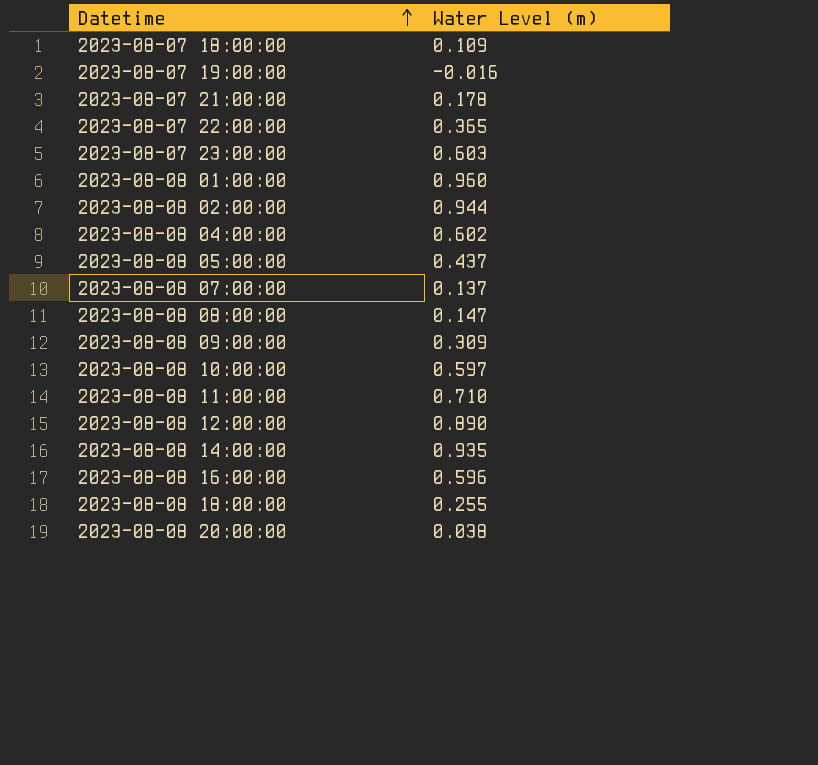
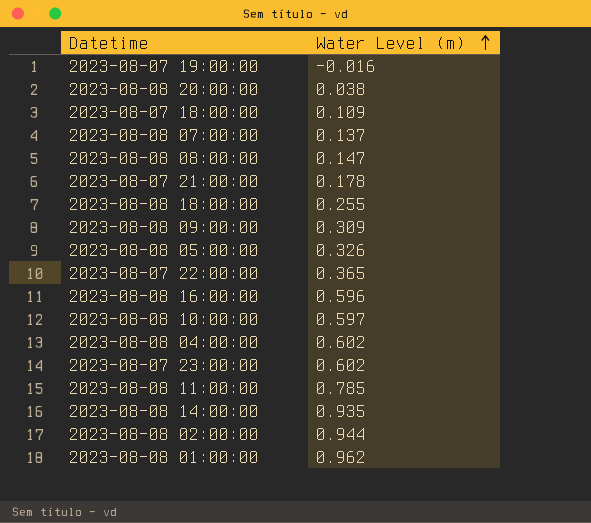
row order: Datetime ascending -> Water Level (m) ascending
row 2023-08-08 12:00:00: 0.890 -> none
2023-08-08 05:00:00 | Water Level (m): 0.437 -> 0.326
2023-08-07 23:00:00 | Water Level (m): 0.603 -> 0.602
2023-08-08 11:00:00 | Water Level (m): 0.710 -> 0.785
2023-08-08 01:00:00 | Water Level (m): 0.960 -> 0.962

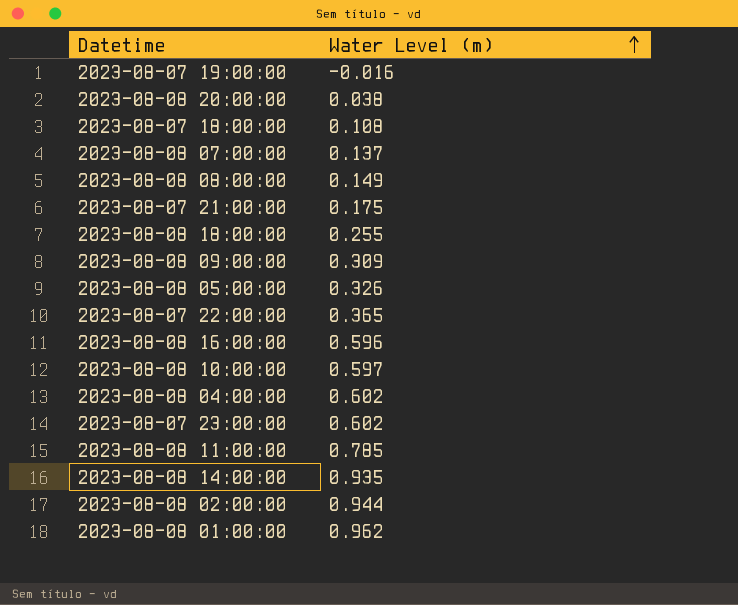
2023-08-07 18:00:00 | Water Level (m): 0.109 -> 0.108
2023-08-08 08:00:00 | Water Level (m): 0.147 -> 0.149
2023-08-07 21:00:00 | Water Level (m): 0.178 -> 0.175

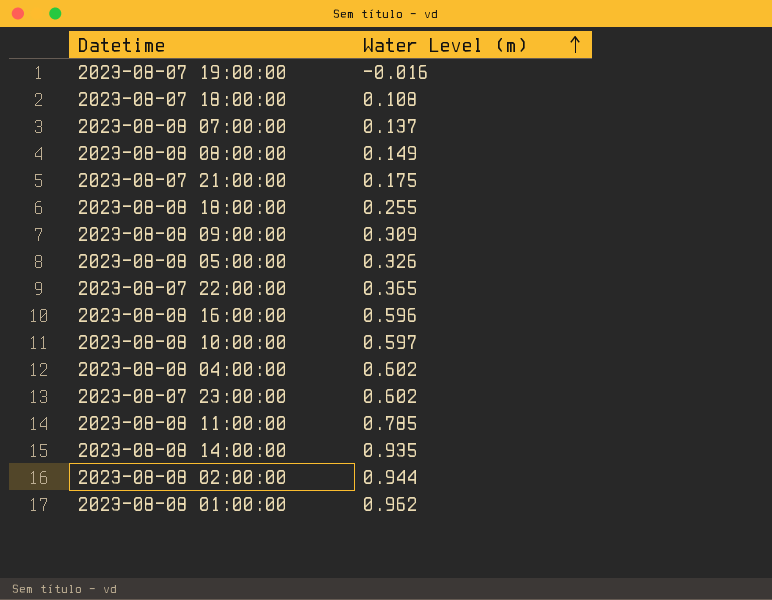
row 2023-08-08 20:00:00: 0.038 -> none

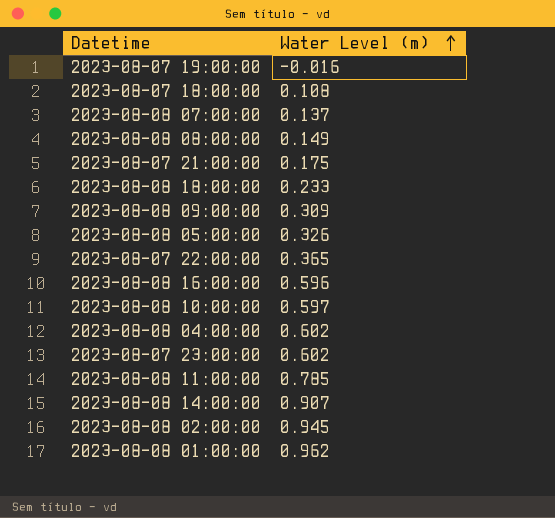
2023-08-08 18:00:00 | Water Level (m): 0.255 -> 0.233
2023-08-08 14:00:00 | Water Level (m): 0.935 -> 0.907
2023-08-08 02:00:00 | Water Level (m): 0.944 -> 0.945

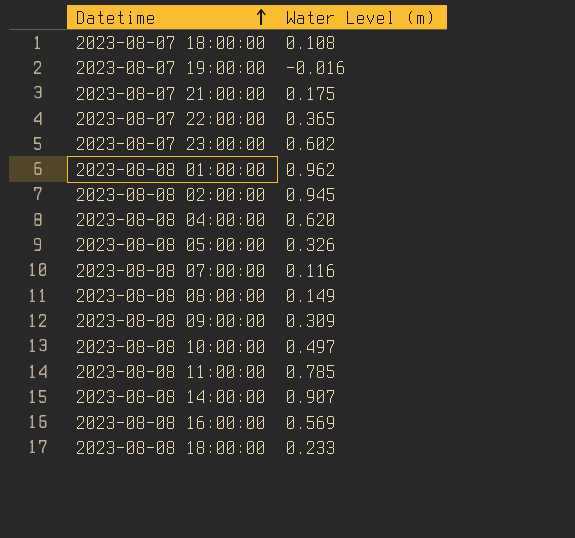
row order: Water Level (m) ascending -> Datetime ascending
2023-08-08 04:00:00 | Water Level (m): 0.602 -> 0.620
2023-08-08 07:00:00 | Water Level (m): 0.137 -> 0.116
2023-08-08 10:00:00 | Water Level (m): 0.597 -> 0.497
2023-08-08 16:00:00 | Water Level (m): 0.596 -> 0.569

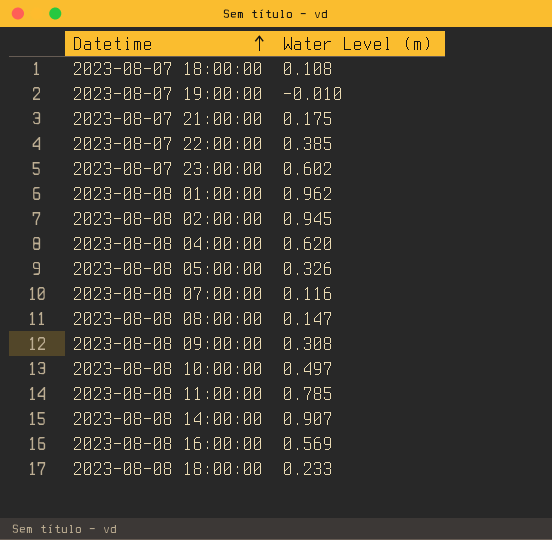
2023-08-07 19:00:00 | Water Level (m): -0.016 -> -0.010
2023-08-07 22:00:00 | Water Level (m): 0.365 -> 0.385
2023-08-08 08:00:00 | Water Level (m): 0.149 -> 0.147
2023-08-08 09:00:00 | Water Level (m): 0.309 -> 0.308

